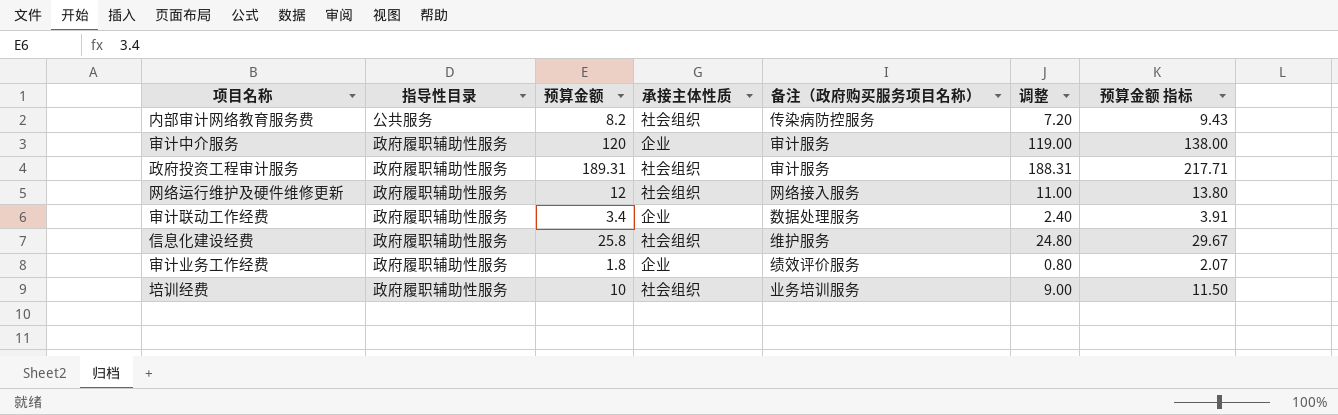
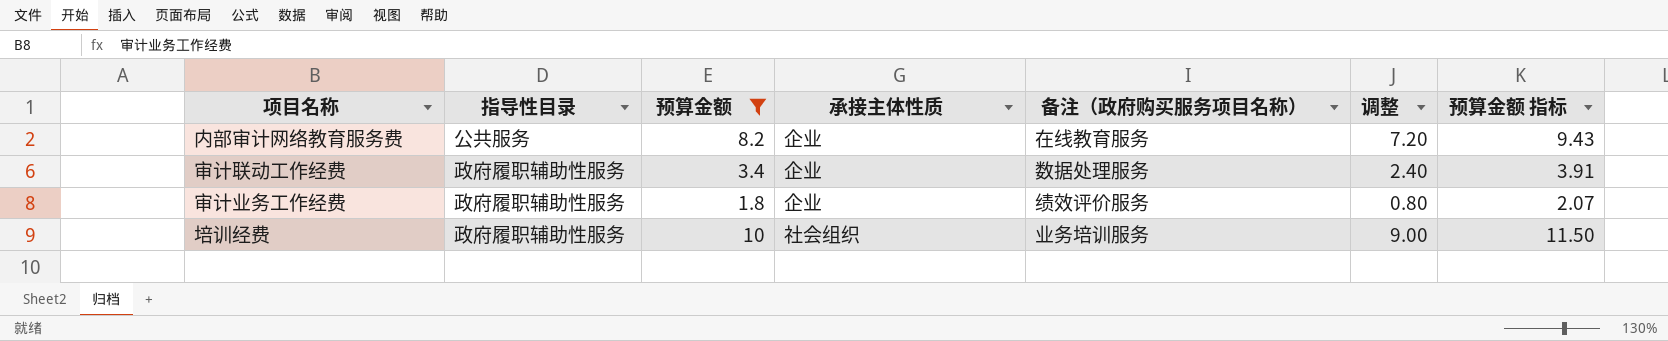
filter: none -> 预算金额 <= 10
内部审计网络教育服务费 | 承接主体性质: 社会组织 -> 企业
内部审计网络教育服务费 | 备注（政府购买服务项目名称）: 传染病防控服务 -> 在线教育服务

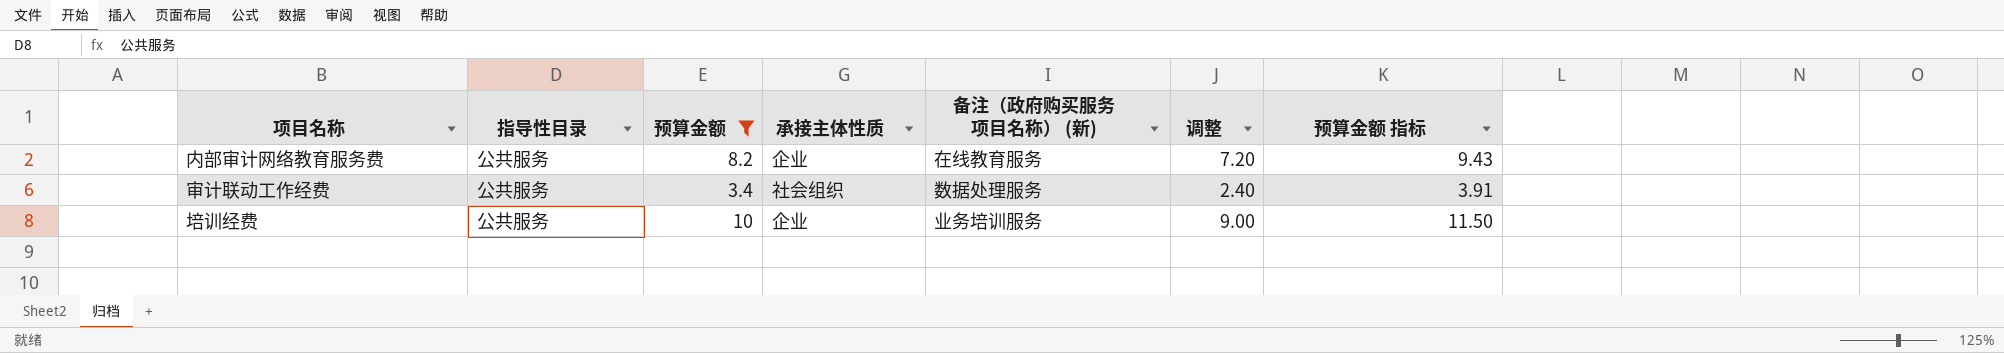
column name: 备注（政府购买服务项目名称） -> 备注（政府购买服务项目名称） (新)
row 审计业务工作经费: 政府履职辅助性服务 | 1.8 | 企业 | 绩效评价服务 | 0.80 | 2.07 -> none
审计联动工作经费 | 指导性目录: 政府履职辅助性服务 -> 公共服务
审计联动工作经费 | 承接主体性质: 企业 -> 社会组织
培训经费 | 指导性目录: 政府履职辅助性服务 -> 公共服务
培训经费 | 承接主体性质: 社会组织 -> 企业

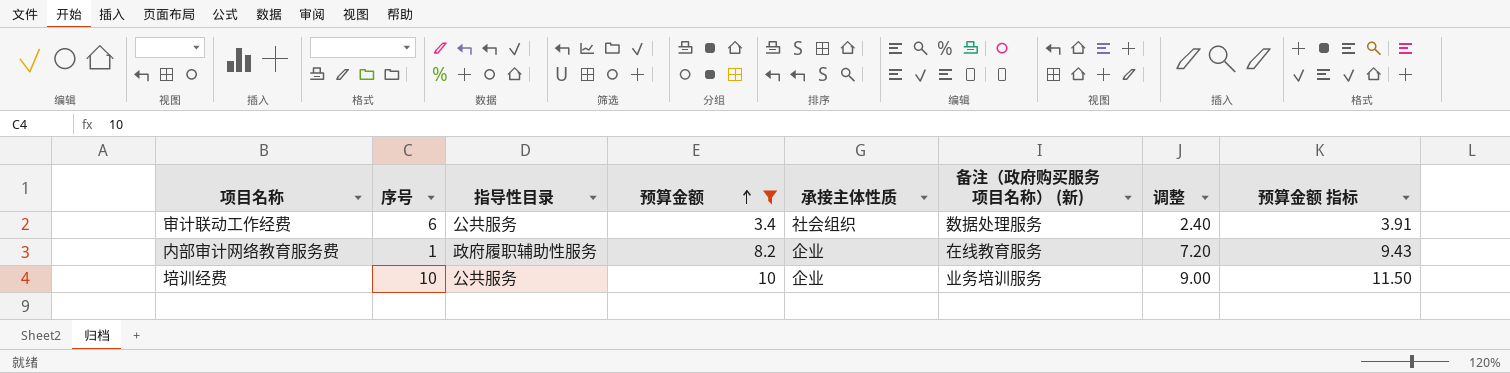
row order: none -> 预算金额 ascending
column 序号 | position: none -> 2
内部审计网络教育服务费 | 指导性目录: 公共服务 -> 政府履职辅助性服务

